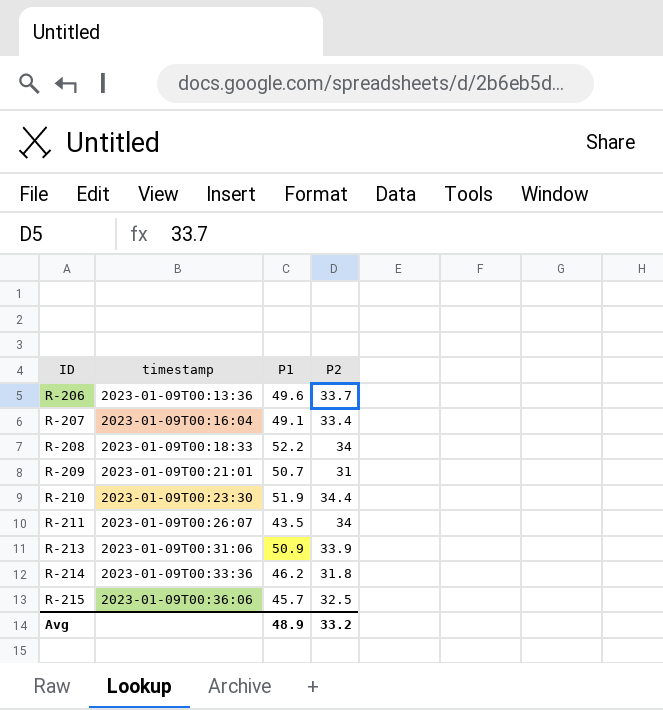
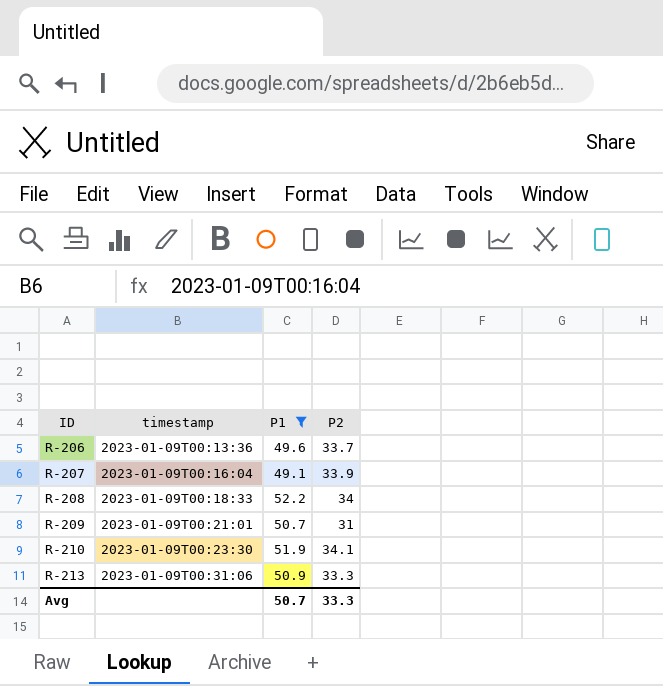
filter: none -> P1 >= 49.1
R-207 | P2: 33.4 -> 33.9
R-210 | P2: 34.4 -> 34.1
R-213 | P2: 33.9 -> 33.3
Avg | P1: 48.9 -> 50.7
Avg | P2: 33.2 -> 33.3

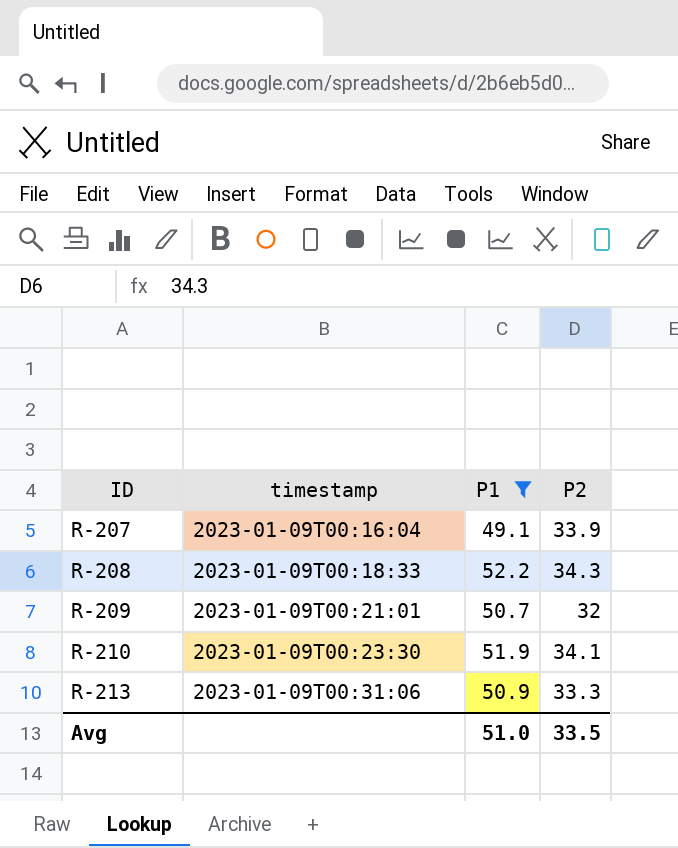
row R-206: 2023-01-09T00:13:36 | 49.6 | 33.7 -> none
R-208 | P2: 34 -> 34.3
R-209 | P2: 31 -> 32
Avg | P1: 50.7 -> 51.0
Avg | P2: 33.3 -> 33.5

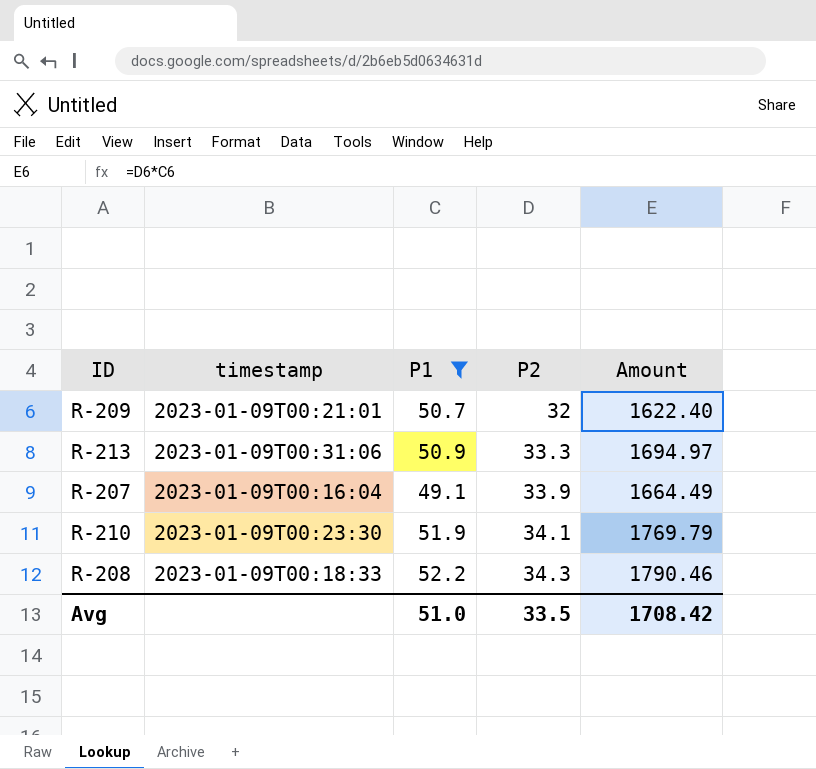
row order: ID ascending -> P2 ascending
column Amount | formula: none -> [P1] * [P2]

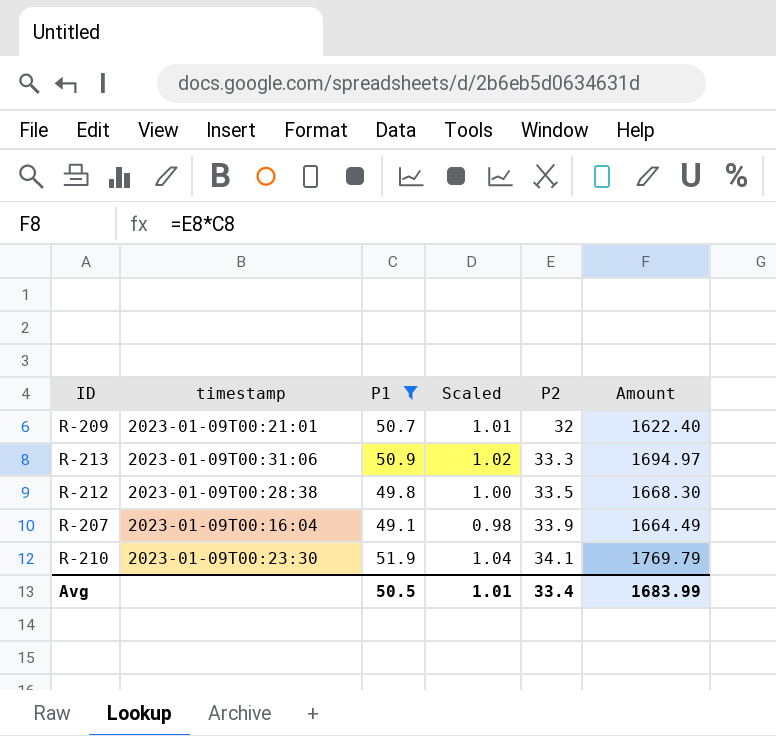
column Scaled | formula: none -> [P1] * 0.02
row R-208: 2023-01-09T00:18:33 | 52.2 | 34.3 | 1790.46 -> none
row R-212: none -> 2023-01-09T00:28:38 | 49.8 | 1.00 | 33.5 | 1668.30
Avg | P1: 51.0 -> 50.5
Avg | P2: 33.5 -> 33.4
Avg | Amount: 1708.42 -> 1683.99

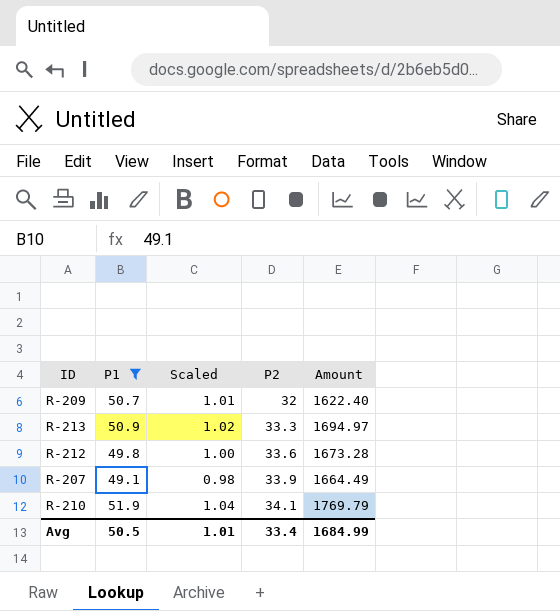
column timestamp | position: 2 -> none
R-212 | P2: 33.5 -> 33.6
R-212 | Amount: 1668.30 -> 1673.28
Avg | Amount: 1683.99 -> 1684.99

